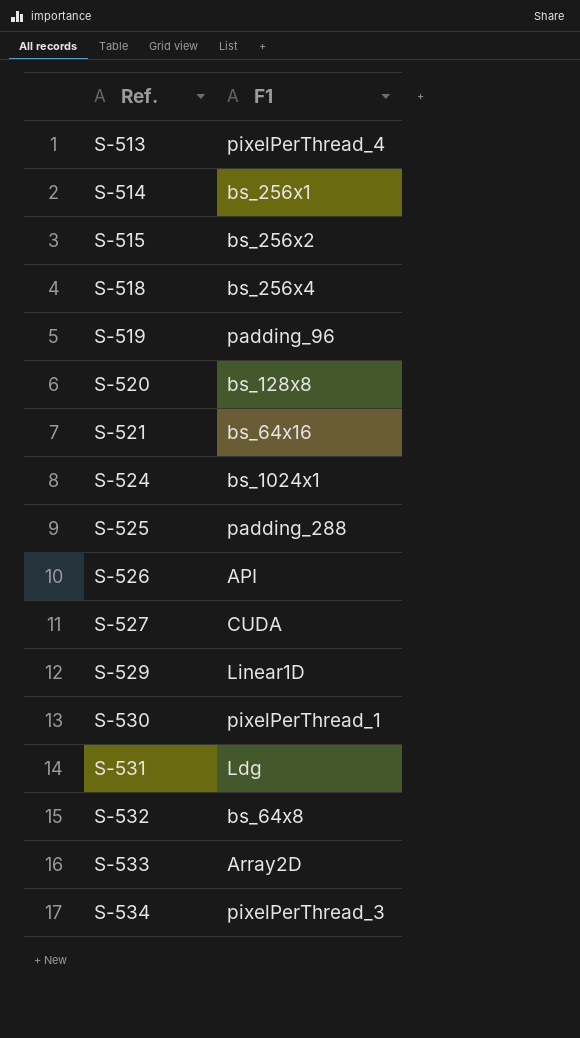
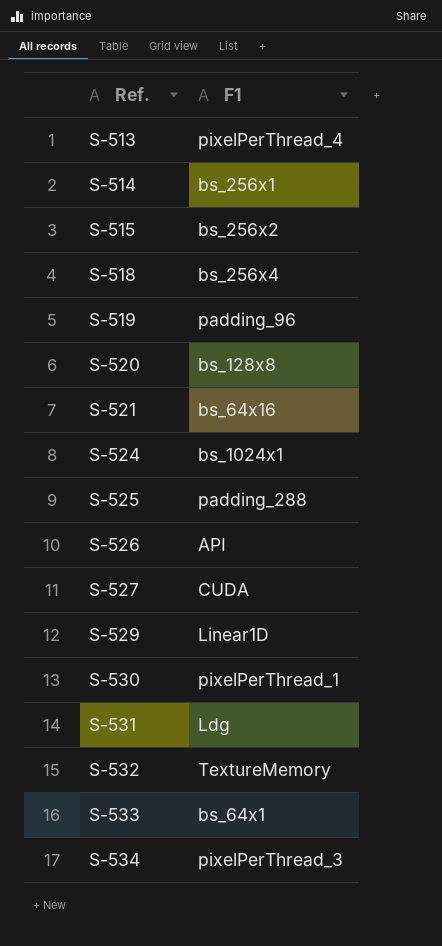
S-532 | F1: bs_64x8 -> TextureMemory
S-533 | F1: Array2D -> bs_64x1

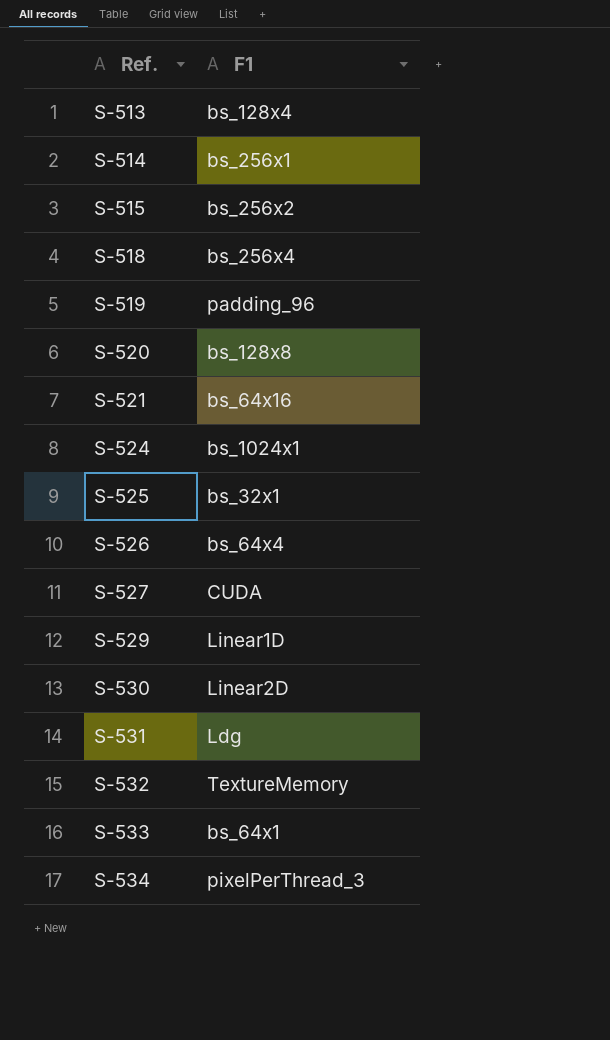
S-513 | F1: pixelPerThread_4 -> bs_128x4
S-525 | F1: padding_288 -> bs_32x1
S-526 | F1: API -> bs_64x4
S-530 | F1: pixelPerThread_1 -> Linear2D

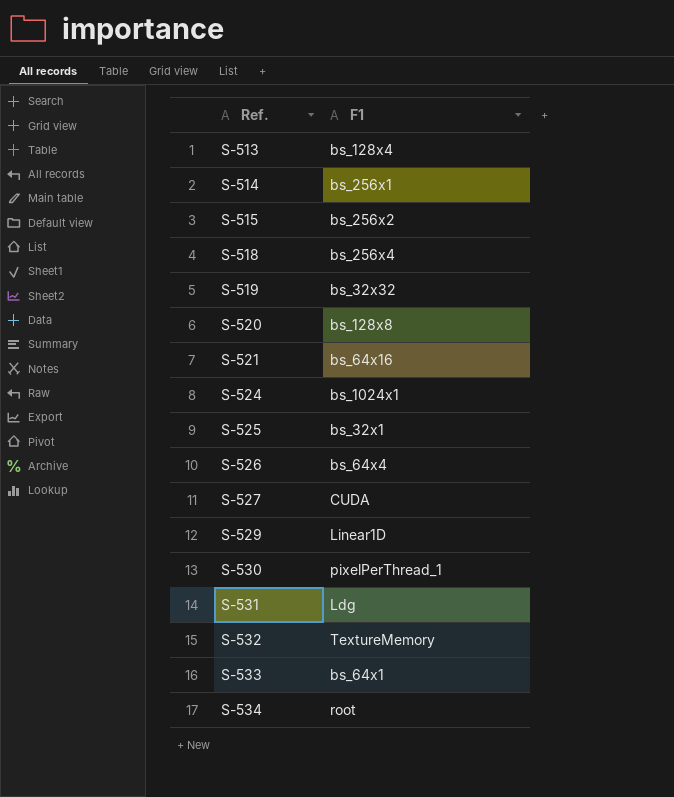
S-519 | F1: padding_96 -> bs_32x32
S-530 | F1: Linear2D -> pixelPerThread_1
S-534 | F1: pixelPerThread_3 -> root

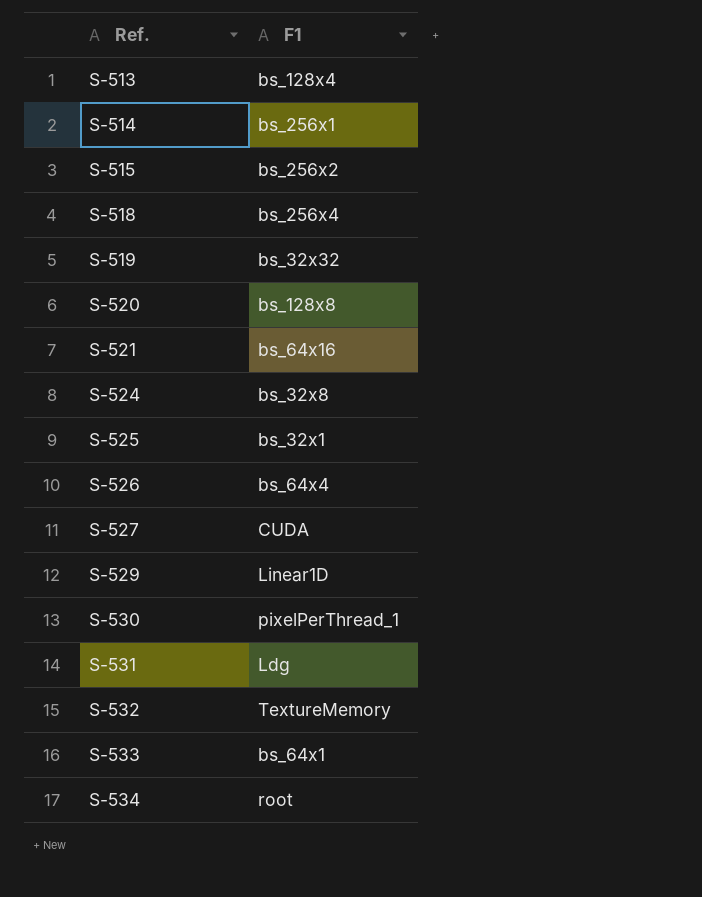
S-524 | F1: bs_1024x1 -> bs_32x8

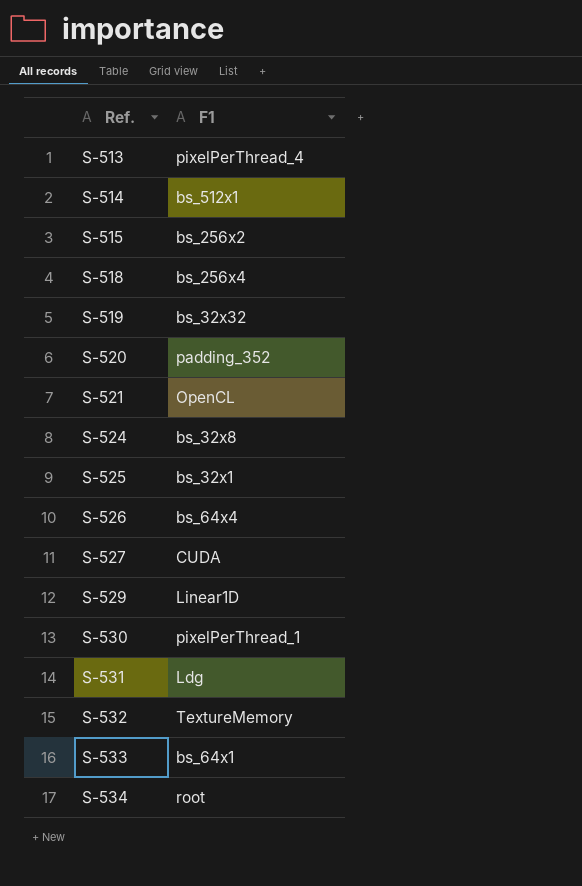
S-513 | F1: bs_128x4 -> pixelPerThread_4
S-514 | F1: bs_256x1 -> bs_512x1
S-520 | F1: bs_128x8 -> padding_352
S-521 | F1: bs_64x16 -> OpenCL

